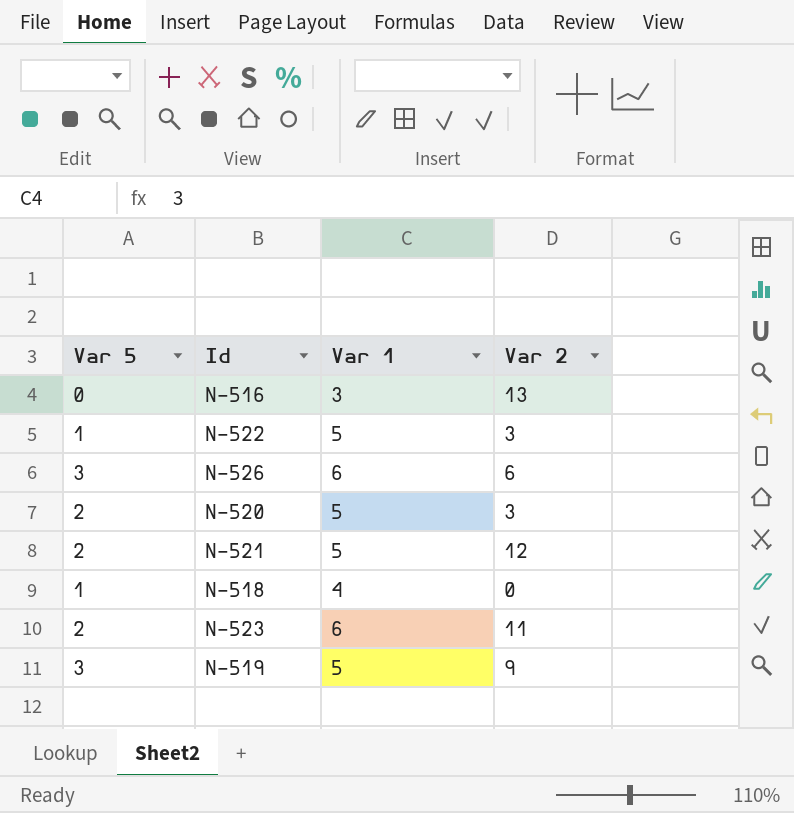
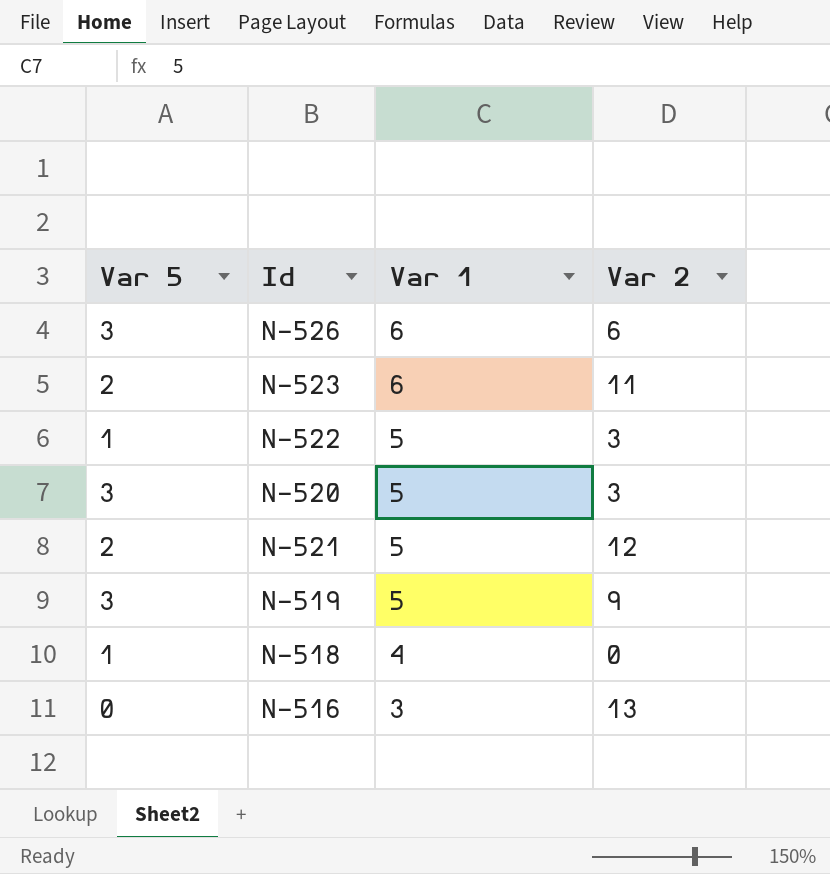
row order: none -> Var 1 descending
N-520 | Var 5: 2 -> 3

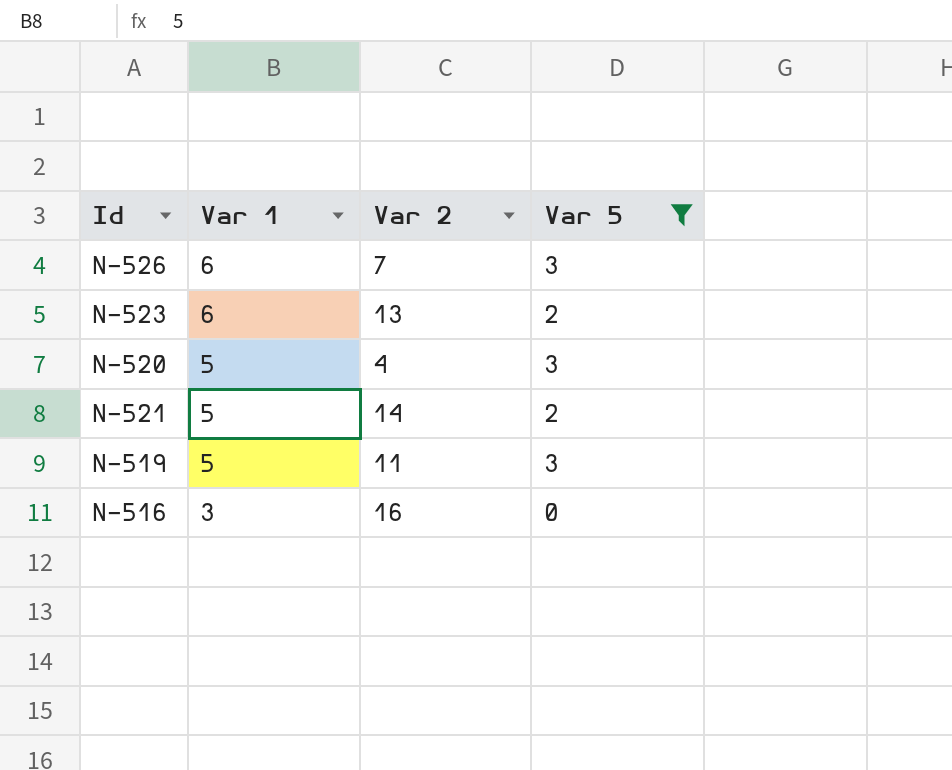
filter: none -> Var 5 != 1
column Var 5 | position: 1 -> 4
N-526 | Var 2: 6 -> 7
N-523 | Var 2: 11 -> 13
N-520 | Var 2: 3 -> 4
N-521 | Var 2: 12 -> 14
N-519 | Var 2: 9 -> 11
N-516 | Var 2: 13 -> 16

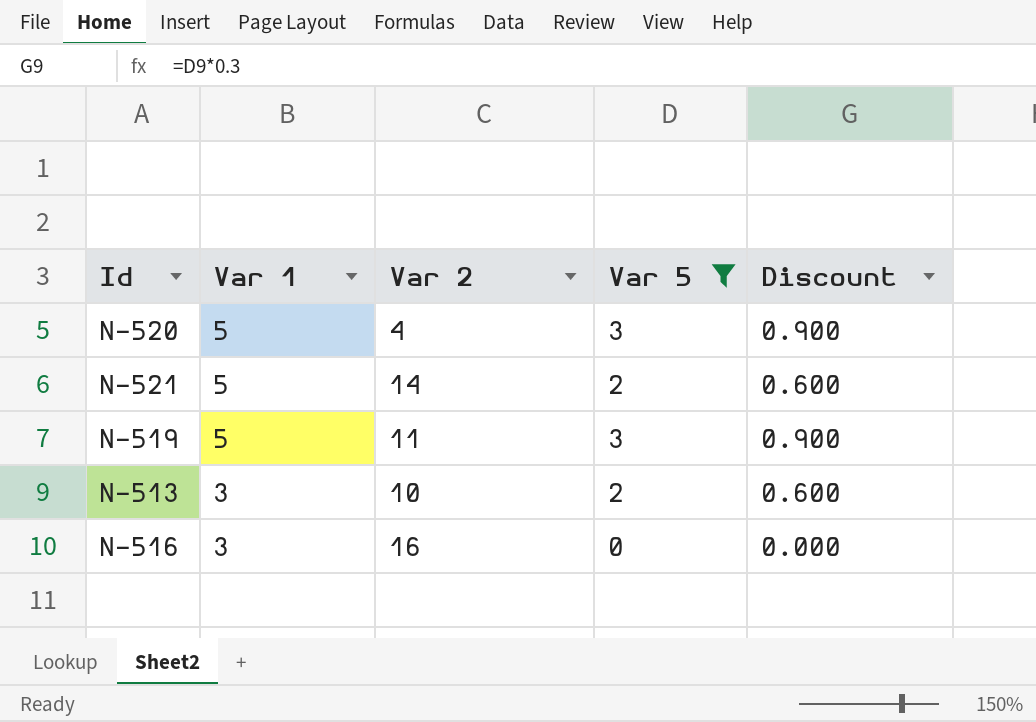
column Discount | formula: none -> [Var 5] * 0.3
row N-526: 6 | 7 | 3 -> none
row N-523: 6 | 13 | 2 -> none
row N-513: none -> 3 | 10 | 2 | 0.600

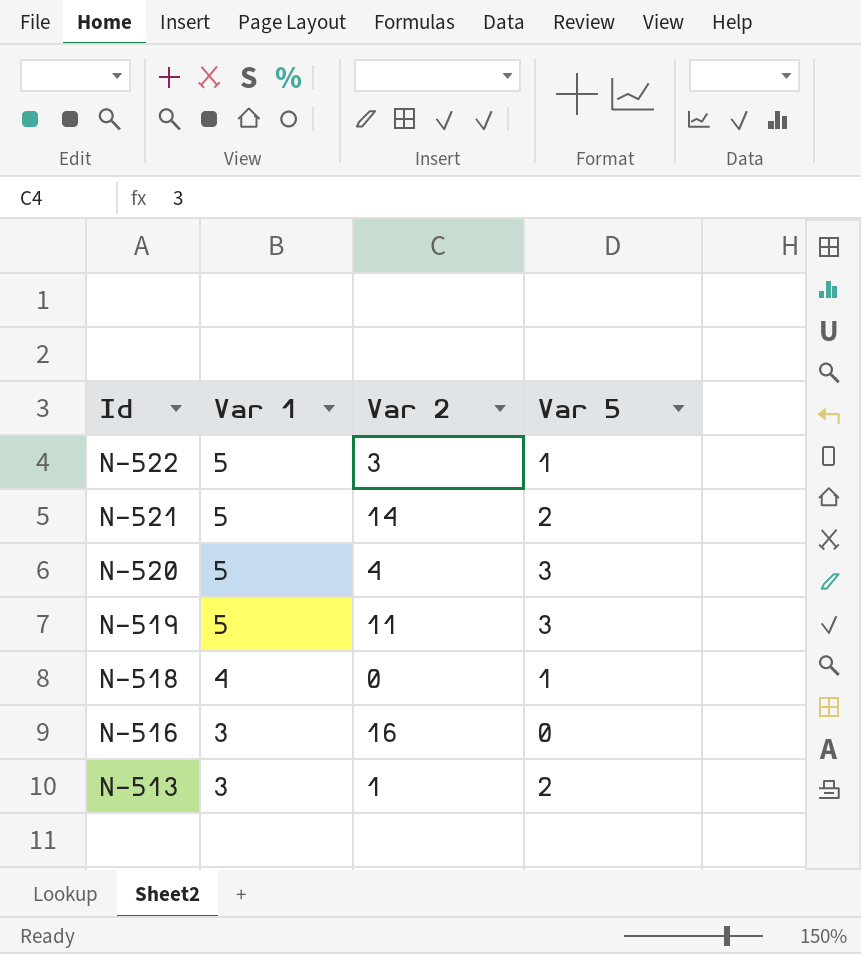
filter: Var 5 != 1 -> none
row order: Var 1 descending -> Id descending
column Discount | formula: [Var 5] * 0.3 -> none
N-513 | Var 2: 10 -> 1

